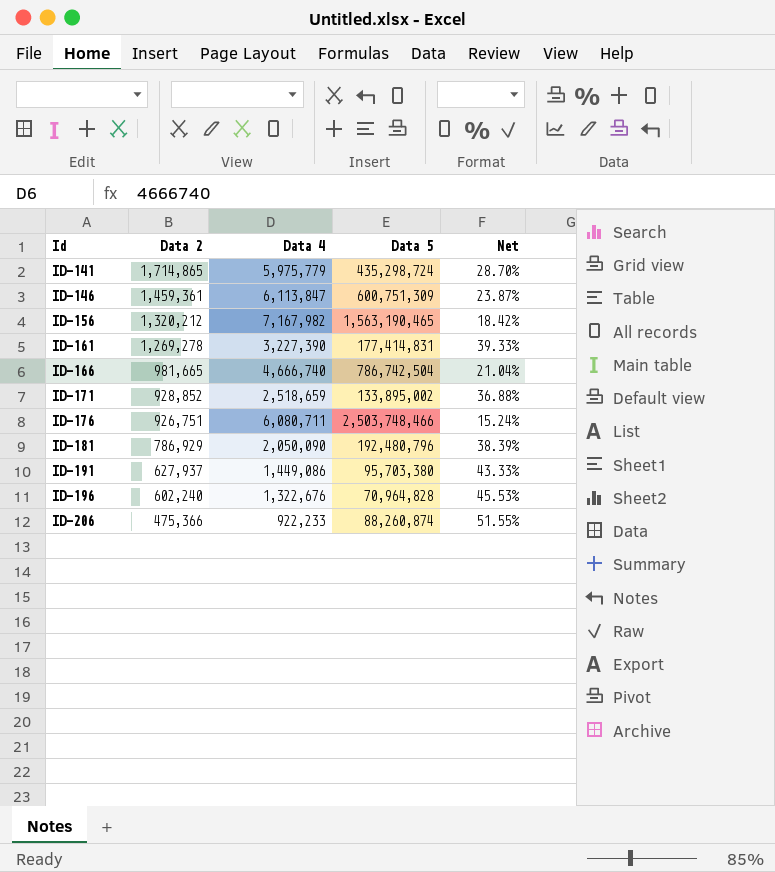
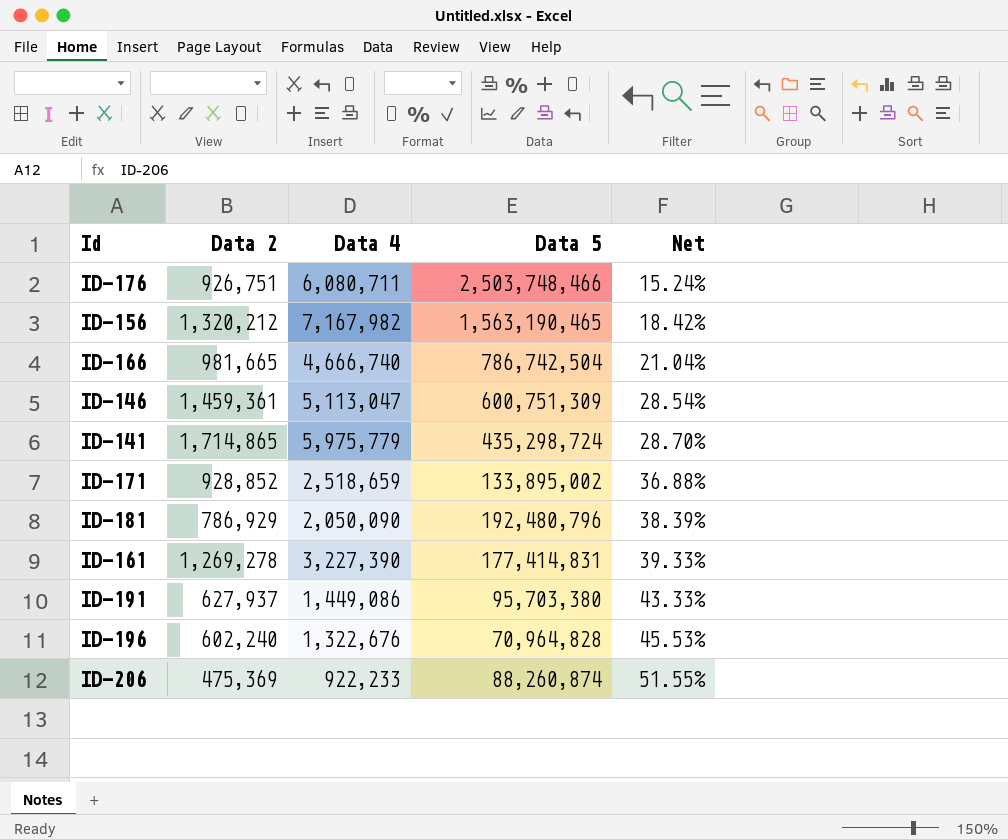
row order: Id ascending -> Net ascending
ID-146 | Data 4: 6,113,847 -> 5,113,047
ID-146 | Net: 23.87% -> 28.54%
ID-206 | Data 2: 475,366 -> 475,369

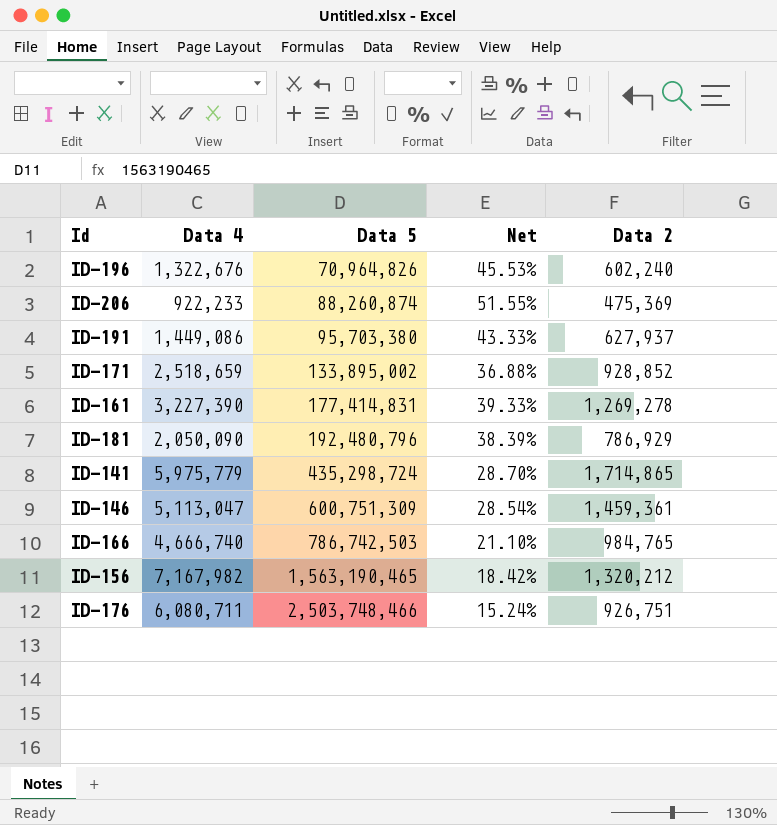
row order: Net ascending -> Data 5 ascending
column Data 2 | position: 2 -> 5
ID-196 | Data 5: 70,964,828 -> 70,964,826
ID-166 | Data 5: 786,742,504 -> 786,742,503
ID-166 | Net: 21.04% -> 21.10%
ID-166 | Data 2: 981,665 -> 984,765

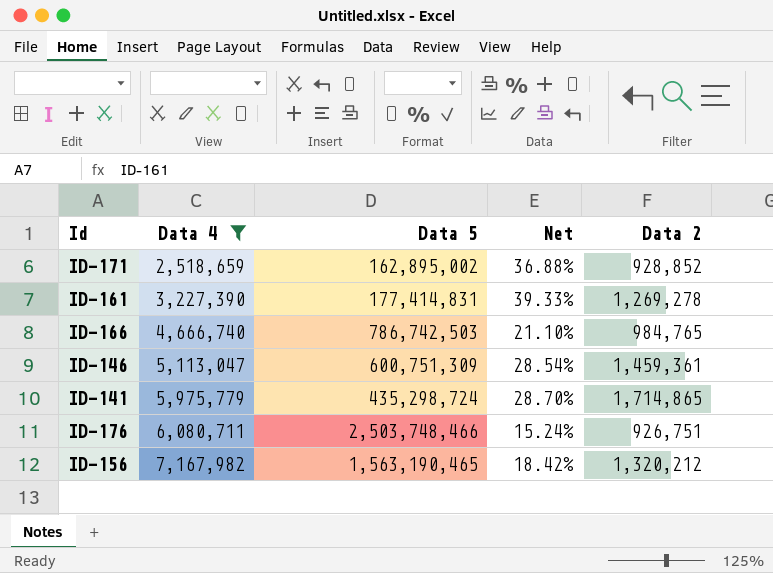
filter: none -> Data 4 >= 2,518,659
row order: Data 5 ascending -> Data 4 ascending
ID-171 | Data 5: 133,895,002 -> 162,895,002

